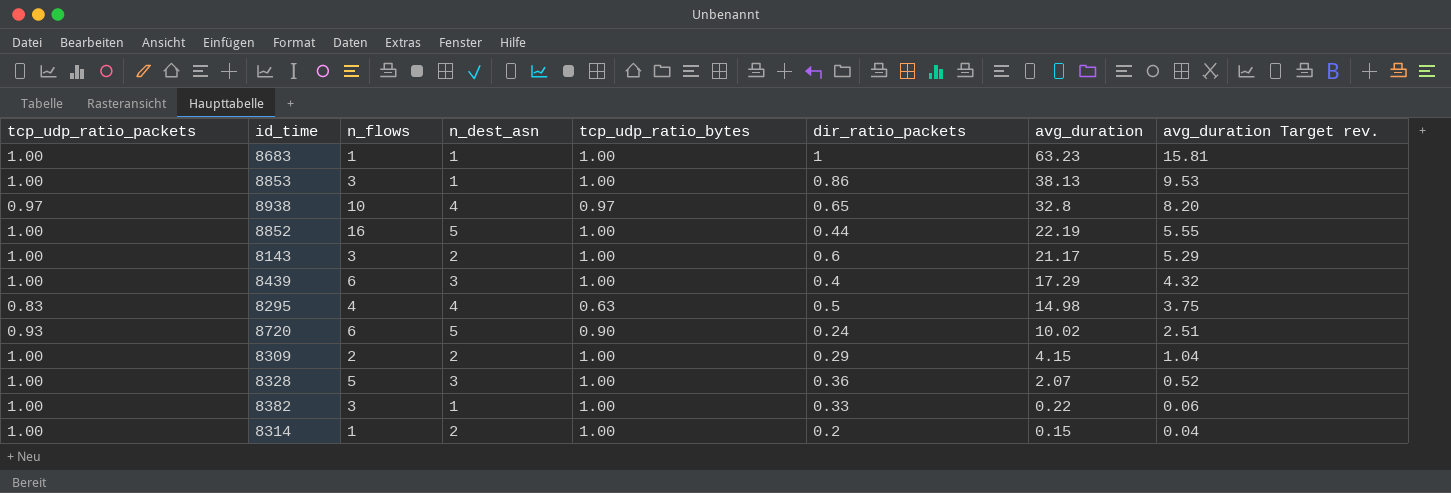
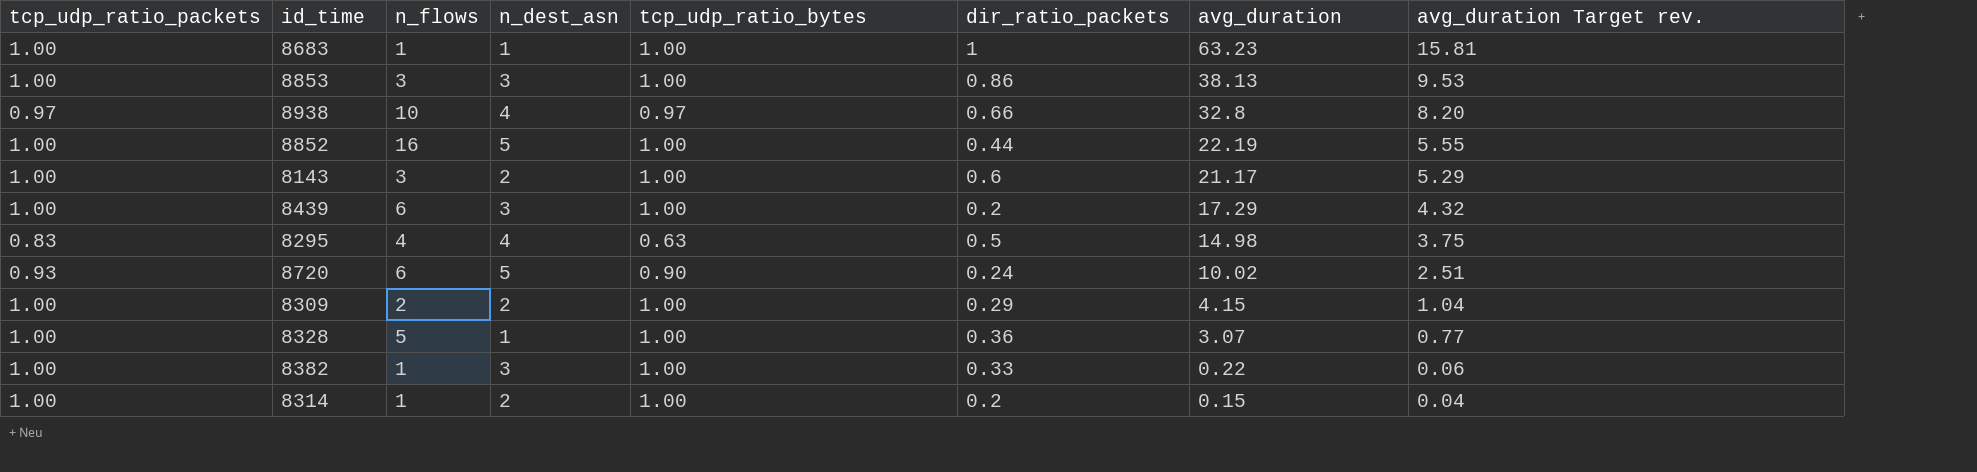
8853 | n_dest_asn: 1 -> 3
8938 | dir_ratio_packets: 0.65 -> 0.66
8439 | dir_ratio_packets: 0.4 -> 0.2
8328 | n_dest_asn: 3 -> 1
8328 | avg_duration: 2.07 -> 3.07
8328 | avg_duration Target rev.: 0.52 -> 0.77
8382 | n_flows: 3 -> 1
8382 | n_dest_asn: 1 -> 3

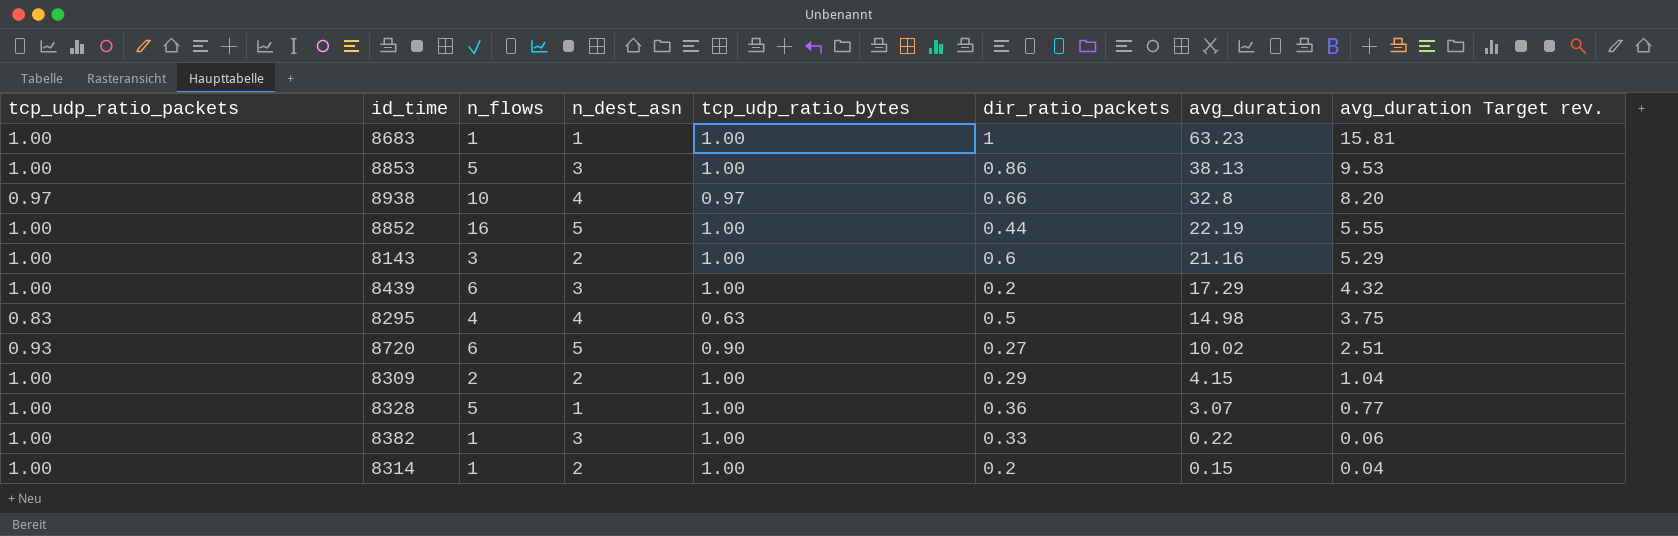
8853 | n_flows: 3 -> 5
8143 | avg_duration: 21.17 -> 21.16
8720 | dir_ratio_packets: 0.24 -> 0.27

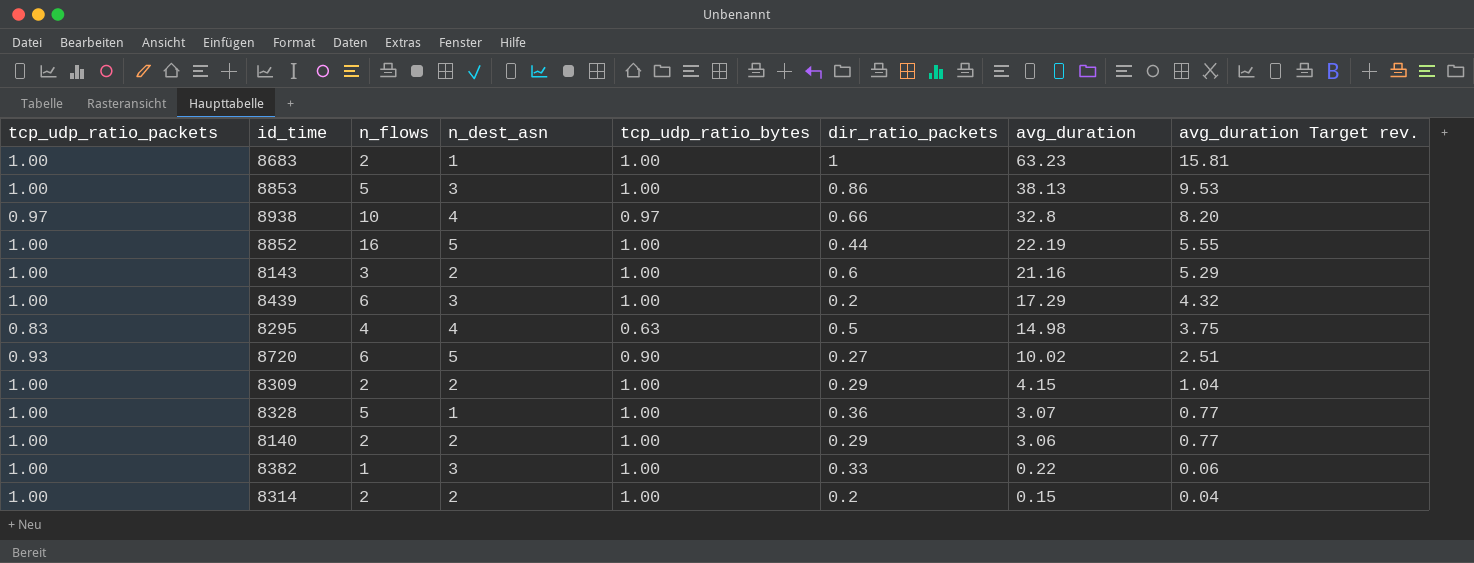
8683 | n_flows: 1 -> 2
row 8140: none -> 1.00 | 2 | 2 | 1.00 | 0.29 | 3.06 | 0.77
8314 | n_flows: 1 -> 2

